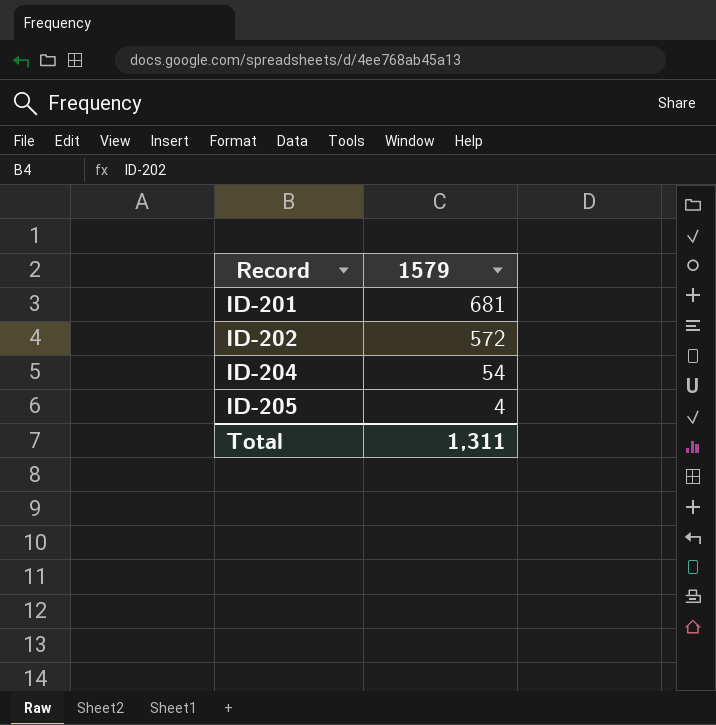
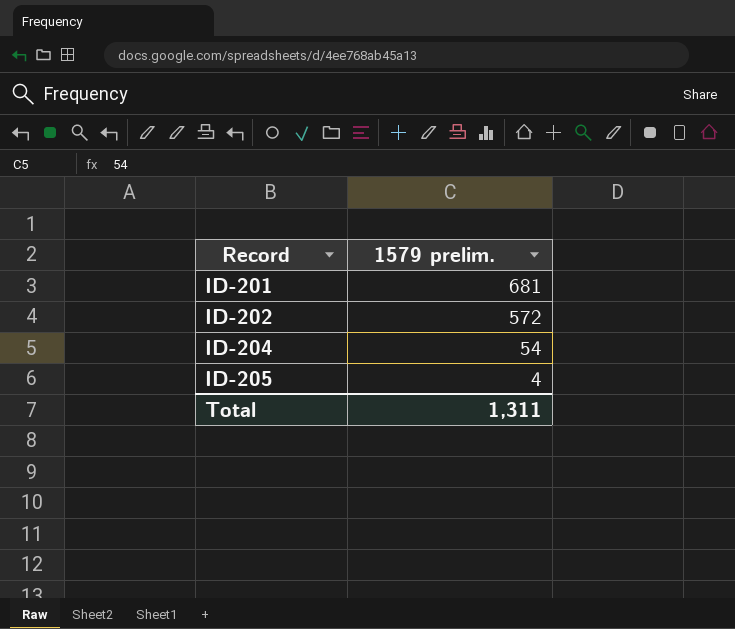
column name: 1579 -> 1579 prelim.

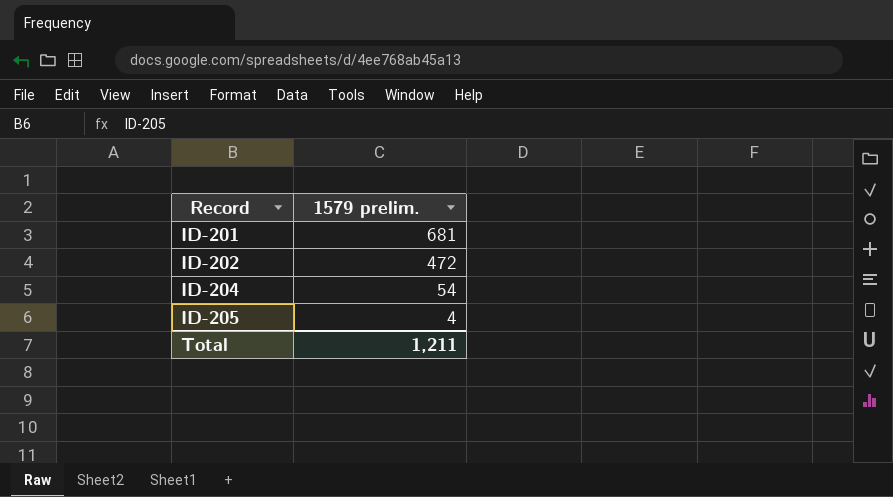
ID-202 | 1579 prelim.: 572 -> 472
Total | 1579 prelim.: 1,311 -> 1,211

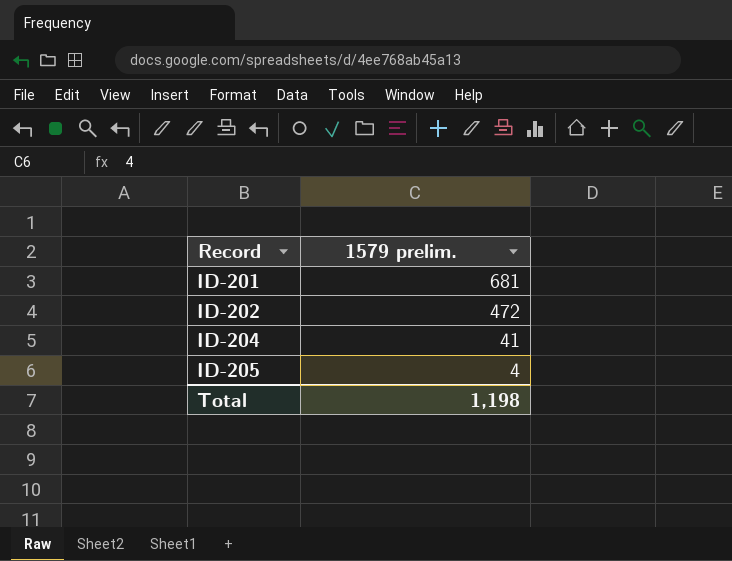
ID-204 | 1579 prelim.: 54 -> 41
Total | 1579 prelim.: 1,211 -> 1,198

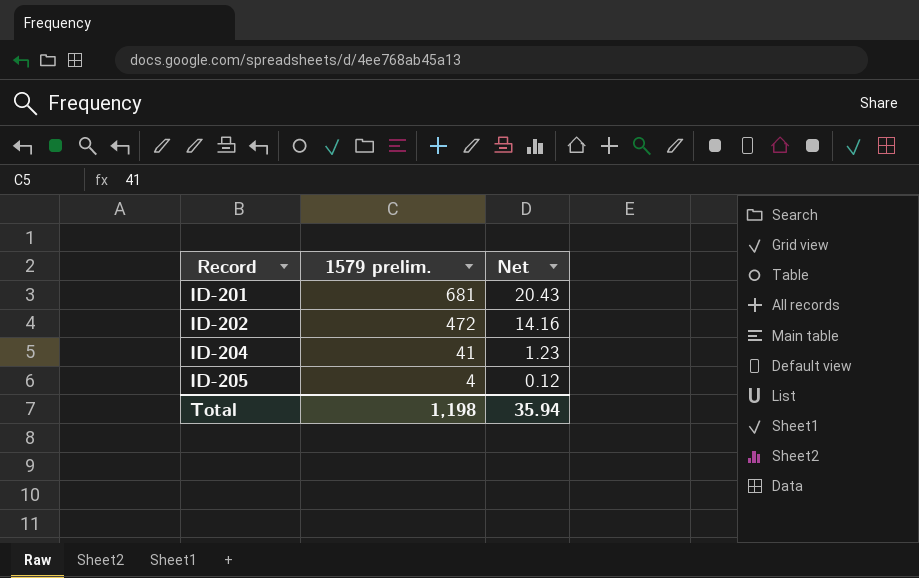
column Net | formula: none -> [1579 prelim.] * 0.03

